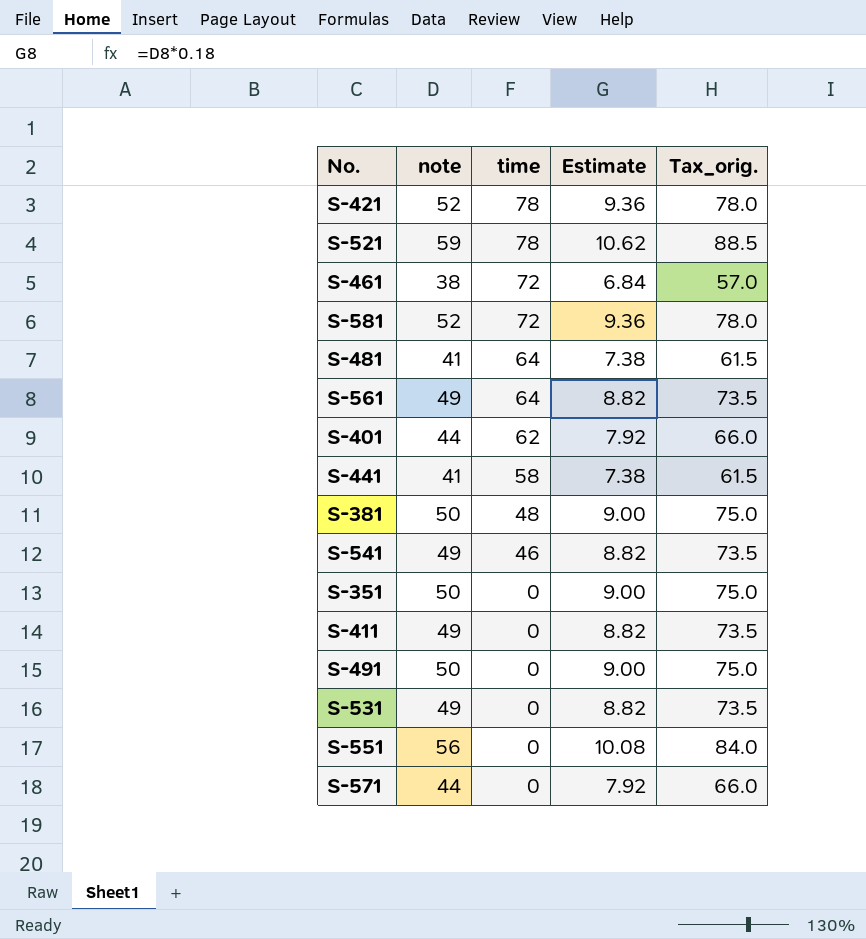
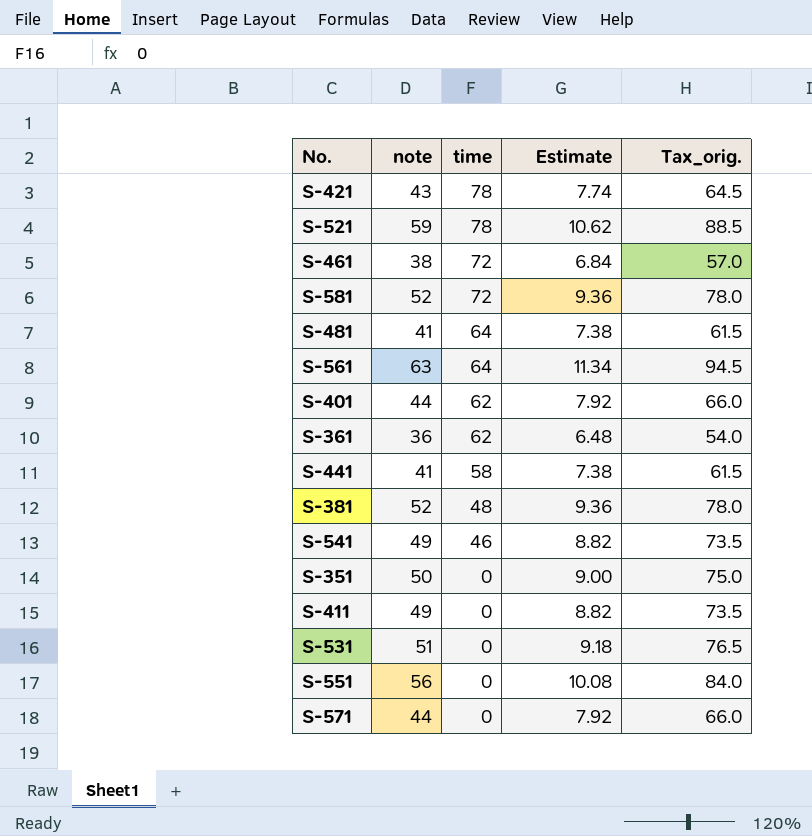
row S-491: 50 | 0 | 9.00 | 75.0 -> none
S-421 | note: 52 -> 43
S-421 | Estimate: 9.36 -> 7.74
S-421 | Tax_orig.: 78.0 -> 64.5
S-561 | note: 49 -> 63
S-561 | Estimate: 8.82 -> 11.34
S-561 | Tax_orig.: 73.5 -> 94.5
row S-361: none -> 36 | 62 | 6.48 | 54.0
S-381 | note: 50 -> 52
S-381 | Estimate: 9.00 -> 9.36
S-381 | Tax_orig.: 75.0 -> 78.0
S-531 | note: 49 -> 51
S-531 | Estimate: 8.82 -> 9.18
S-531 | Tax_orig.: 73.5 -> 76.5

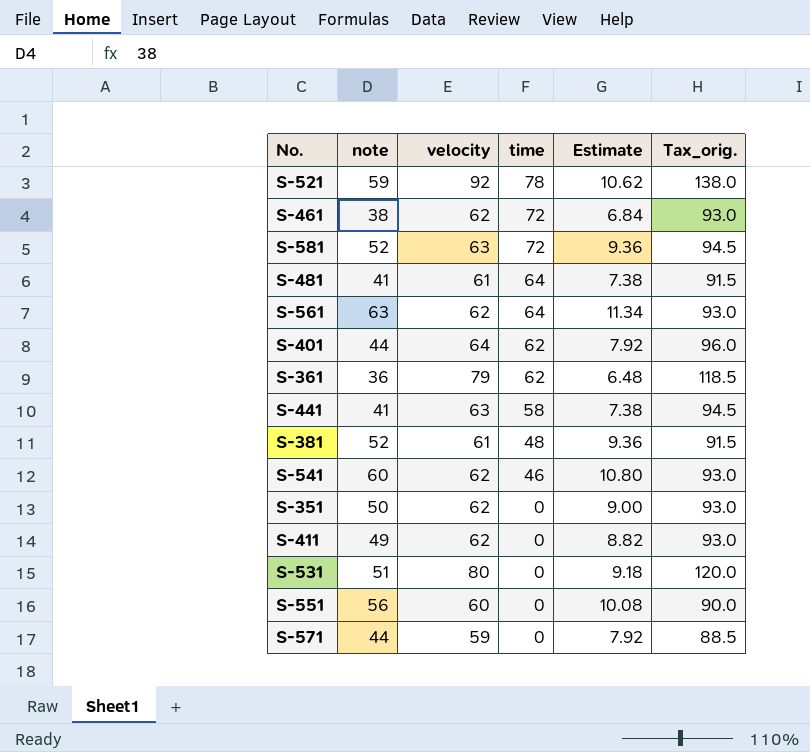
column velocity | position: none -> 3
column Tax_orig. | formula: [note] * 1.5 -> [velocity] * 1.5
row S-421: 43 | 78 | 7.74 | 64.5 -> none
S-541 | note: 49 -> 60
S-541 | Estimate: 8.82 -> 10.80

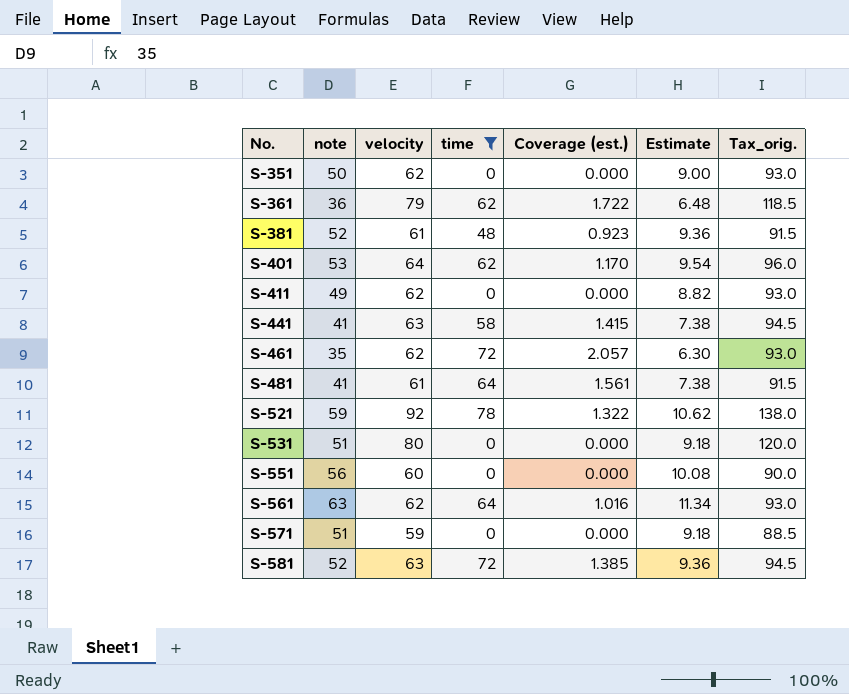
filter: none -> time != 46
row order: time descending -> No. ascending
column Coverage (est.) | formula: none -> [time] / [note]
S-401 | note: 44 -> 53
S-401 | Estimate: 7.92 -> 9.54
S-461 | note: 38 -> 35
S-461 | Estimate: 6.84 -> 6.30
S-571 | note: 44 -> 51
S-571 | Estimate: 7.92 -> 9.18

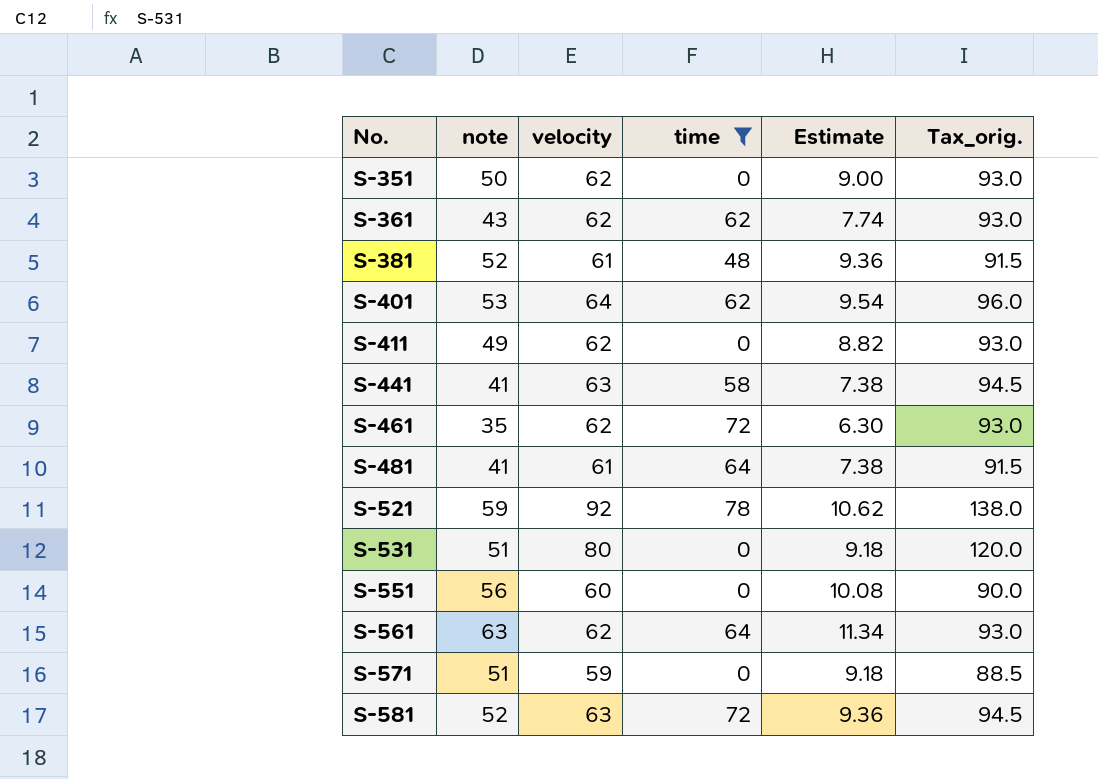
column Coverage (est.) | formula: [time] / [note] -> none
S-361 | note: 36 -> 43
S-361 | velocity: 79 -> 62
S-361 | Estimate: 6.48 -> 7.74
S-361 | Tax_orig.: 118.5 -> 93.0

